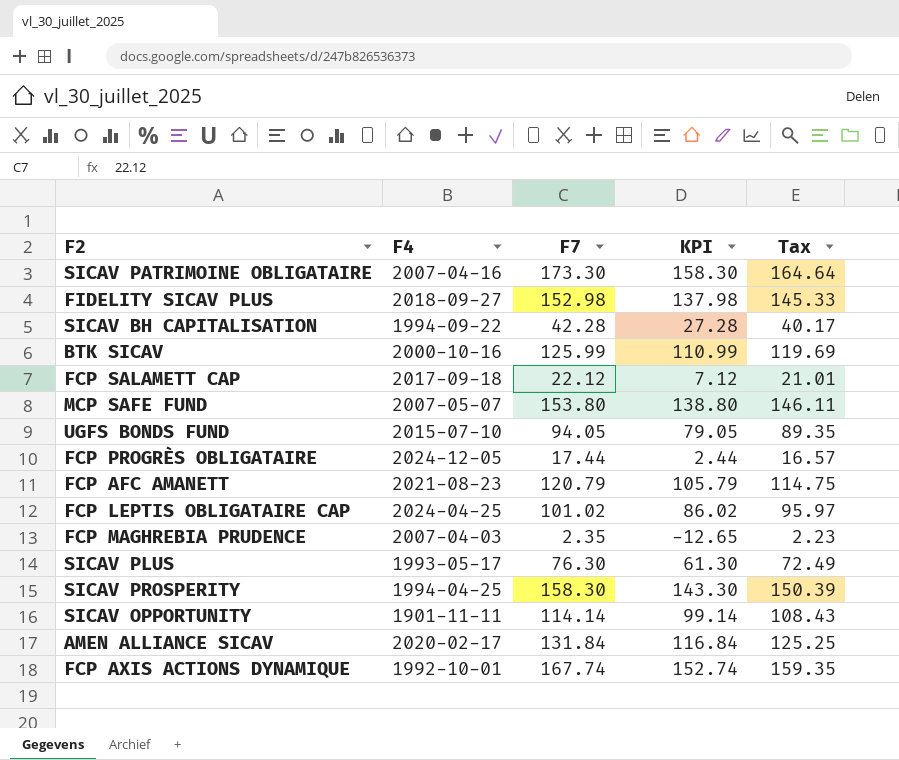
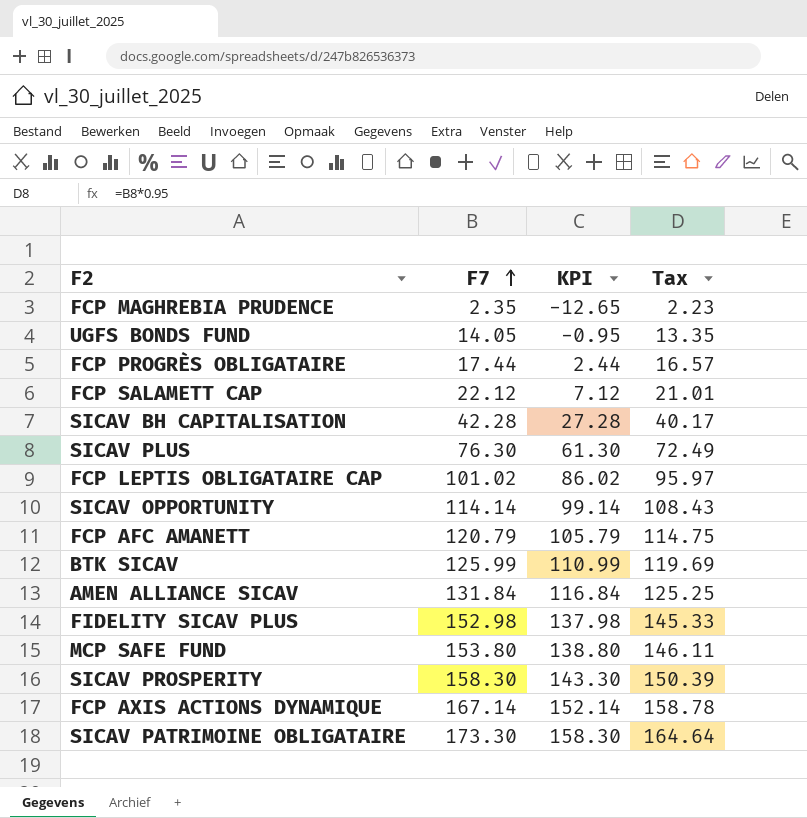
row order: none -> F7 ascending
column F4 | position: 2 -> none
UGFS BONDS FUND | F7: 94.05 -> 14.05
UGFS BONDS FUND | KPI: 79.05 -> -0.95
UGFS BONDS FUND | Tax: 89.35 -> 13.35
FCP AXIS ACTIONS DYNAMIQUE | F7: 167.74 -> 167.14
FCP AXIS ACTIONS DYNAMIQUE | KPI: 152.74 -> 152.14
FCP AXIS ACTIONS DYNAMIQUE | Tax: 159.35 -> 158.78

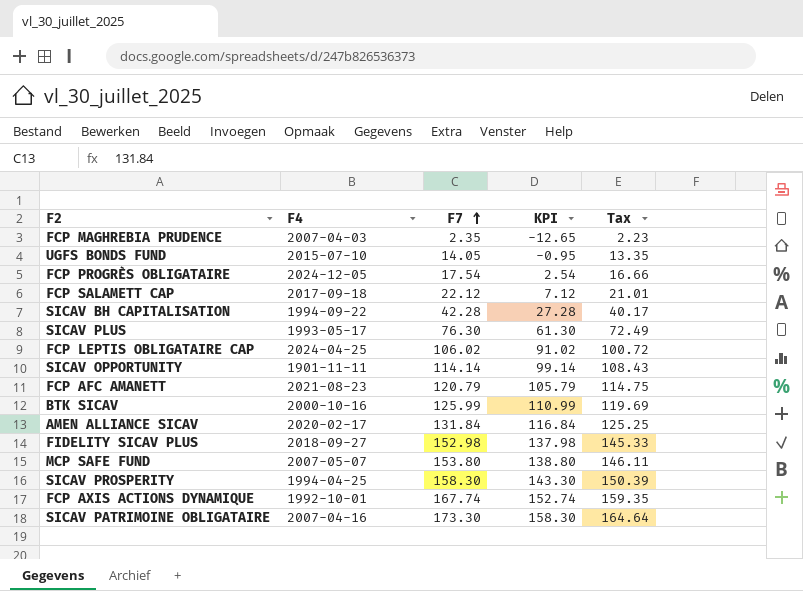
column F4 | position: none -> 2
FCP PROGRÈS OBLIGATAIRE | F7: 17.44 -> 17.54
FCP PROGRÈS OBLIGATAIRE | KPI: 2.44 -> 2.54
FCP PROGRÈS OBLIGATAIRE | Tax: 16.57 -> 16.66
FCP LEPTIS OBLIGATAIRE CAP | F7: 101.02 -> 106.02
FCP LEPTIS OBLIGATAIRE CAP | KPI: 86.02 -> 91.02
FCP LEPTIS OBLIGATAIRE CAP | Tax: 95.97 -> 100.72
FCP AXIS ACTIONS DYNAMIQUE | F7: 167.14 -> 167.74
FCP AXIS ACTIONS DYNAMIQUE | KPI: 152.14 -> 152.74
FCP AXIS ACTIONS DYNAMIQUE | Tax: 158.78 -> 159.35

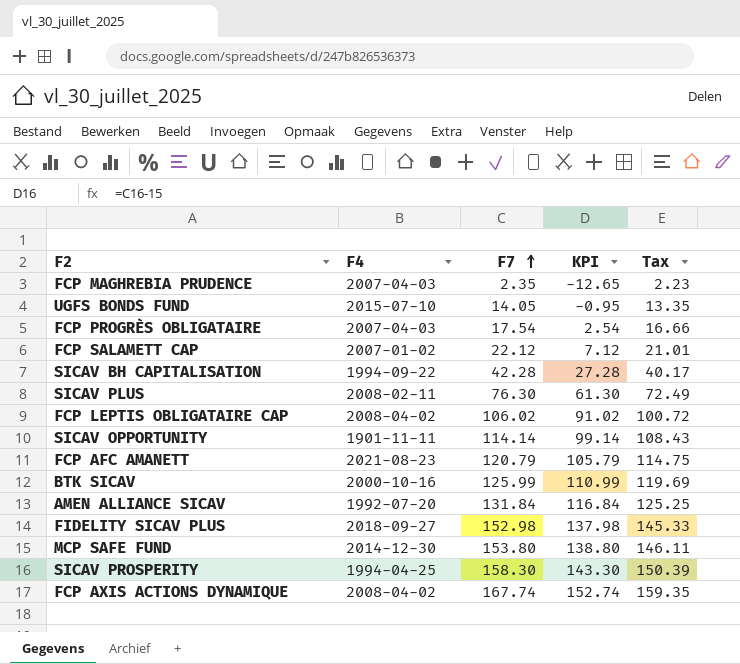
row SICAV PATRIMOINE OBLIGATAIRE: 2007-04-16 | 173.30 | 158.30 | 164.64 -> none
FCP PROGRÈS OBLIGATAIRE | F4: 2024-12-05 -> 2007-04-03
FCP SALAMETT CAP | F4: 2017-09-18 -> 2007-01-02
SICAV PLUS | F4: 1993-05-17 -> 2008-02-11
FCP LEPTIS OBLIGATAIRE CAP | F4: 2024-04-25 -> 2008-04-02
AMEN ALLIANCE SICAV | F4: 2020-02-17 -> 1992-07-20
MCP SAFE FUND | F4: 2007-05-07 -> 2014-12-30
FCP AXIS ACTIONS DYNAMIQUE | F4: 1992-10-01 -> 2008-04-02

